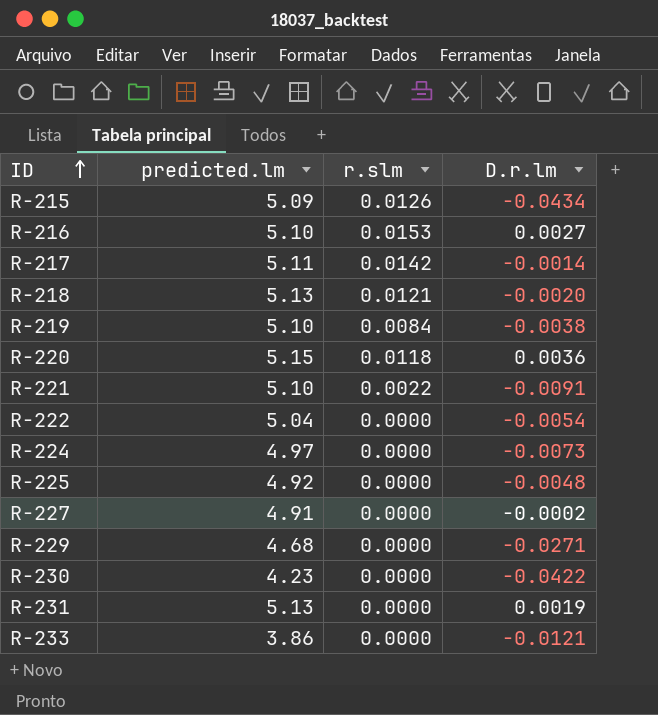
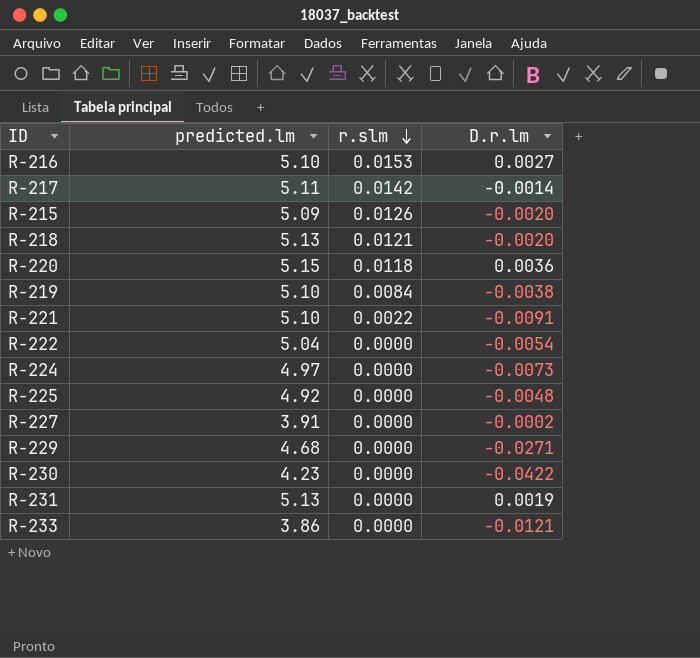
row order: ID ascending -> r.slm descending
R-215 | D.r.lm: -0.0434 -> -0.0020
R-227 | predicted.lm: 4.91 -> 3.91

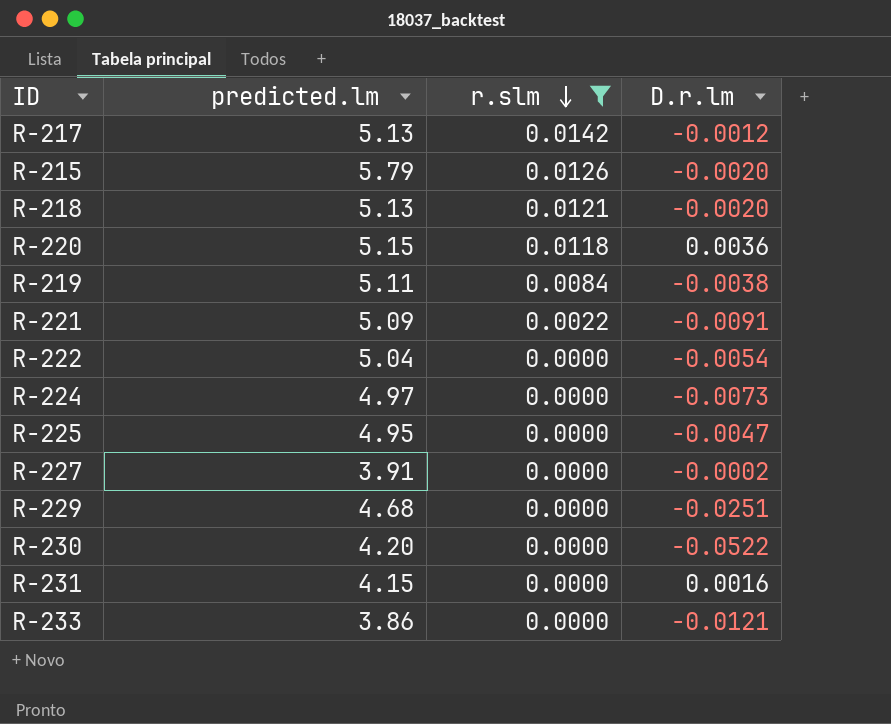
filter: none -> r.slm != 0.0153
R-217 | predicted.lm: 5.11 -> 5.13
R-217 | D.r.lm: -0.0014 -> -0.0012
R-215 | predicted.lm: 5.09 -> 5.79
R-219 | predicted.lm: 5.10 -> 5.11
R-221 | predicted.lm: 5.10 -> 5.09
R-225 | predicted.lm: 4.92 -> 4.95
R-225 | D.r.lm: -0.0048 -> -0.0047
R-229 | D.r.lm: -0.0271 -> -0.0251
R-230 | predicted.lm: 4.23 -> 4.20
R-230 | D.r.lm: -0.0422 -> -0.0522
R-231 | predicted.lm: 5.13 -> 4.15
R-231 | D.r.lm: 0.0019 -> 0.0016

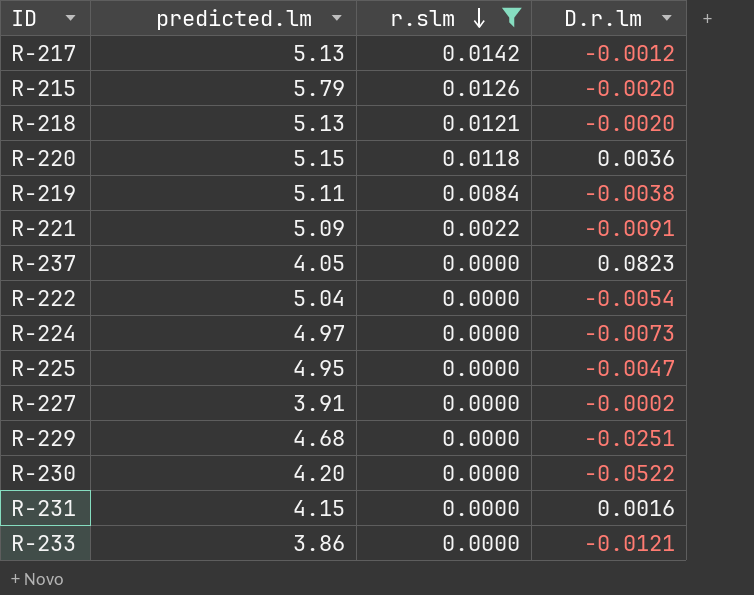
row R-237: none -> 4.05 | 0.0000 | 0.0823

